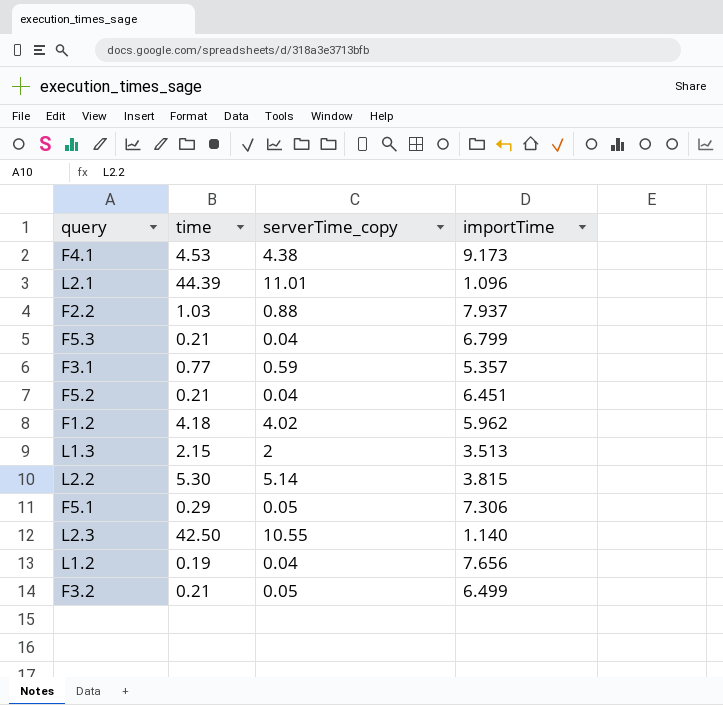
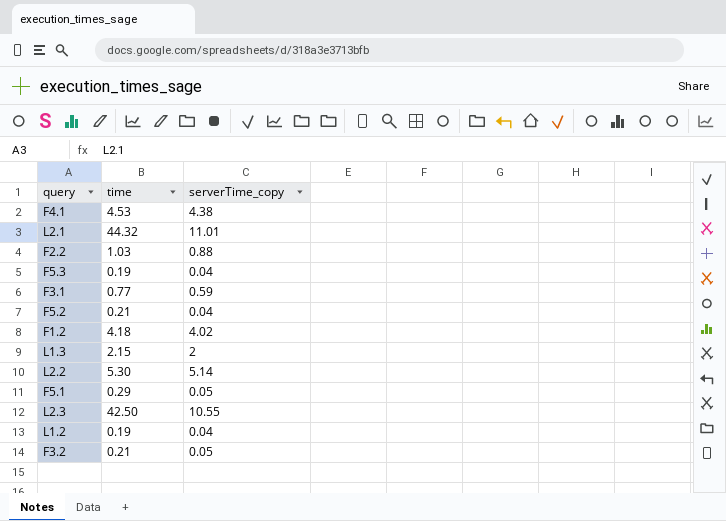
column importTime | position: 4 -> none
L2.1 | time: 44.39 -> 44.32
F5.3 | time: 0.21 -> 0.19

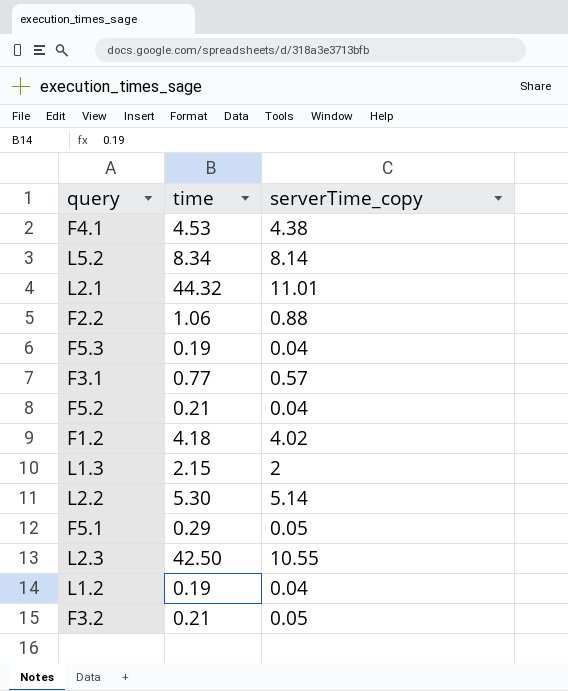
row L5.2: none -> 8.34 | 8.14
F2.2 | time: 1.03 -> 1.06
F3.1 | serverTime_copy: 0.59 -> 0.57

